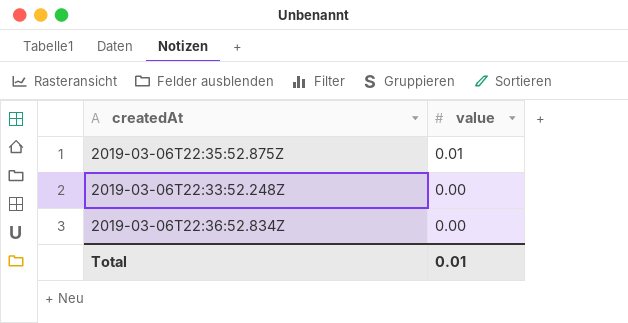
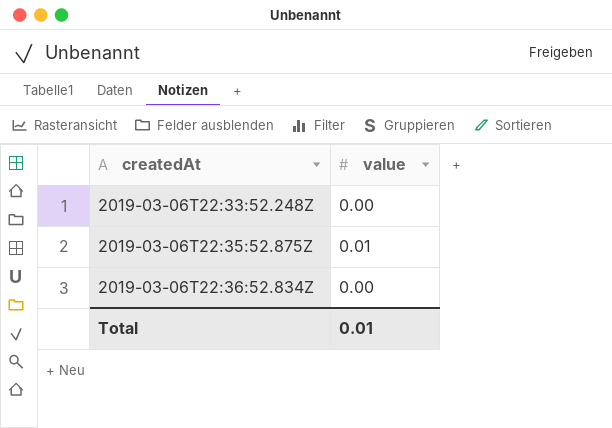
row order: value descending -> createdAt ascending

